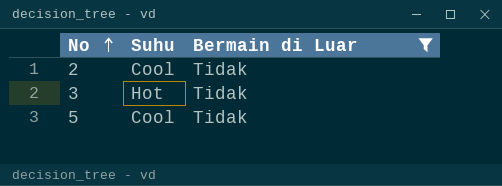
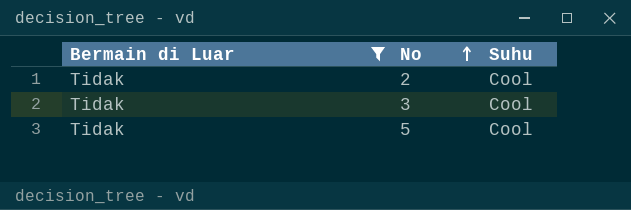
column Bermain di Luar | position: 3 -> 1
3 | Suhu: Hot -> Cool

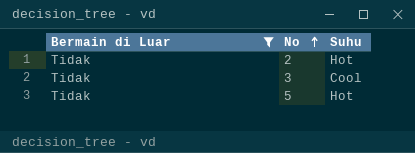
2 | Suhu: Cool -> Hot
5 | Suhu: Cool -> Hot

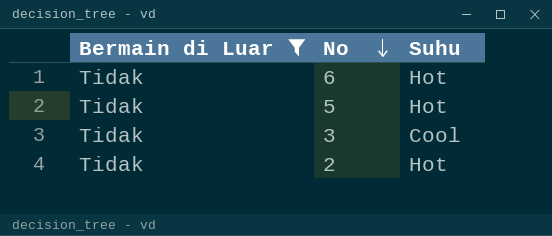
row order: No ascending -> No descending
row 6: none -> Tidak | Hot

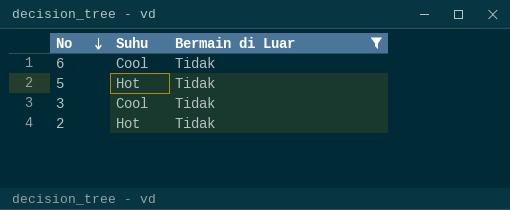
column Bermain di Luar | position: 1 -> 3
6 | Suhu: Hot -> Cool

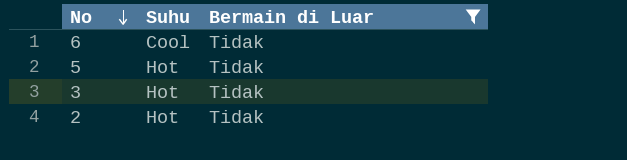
3 | Suhu: Cool -> Hot

